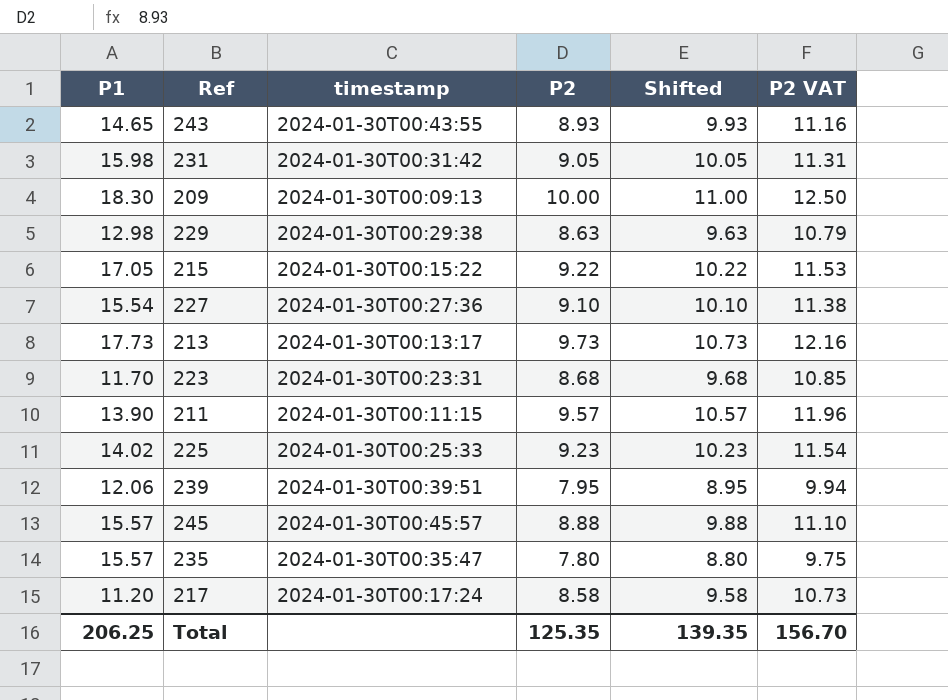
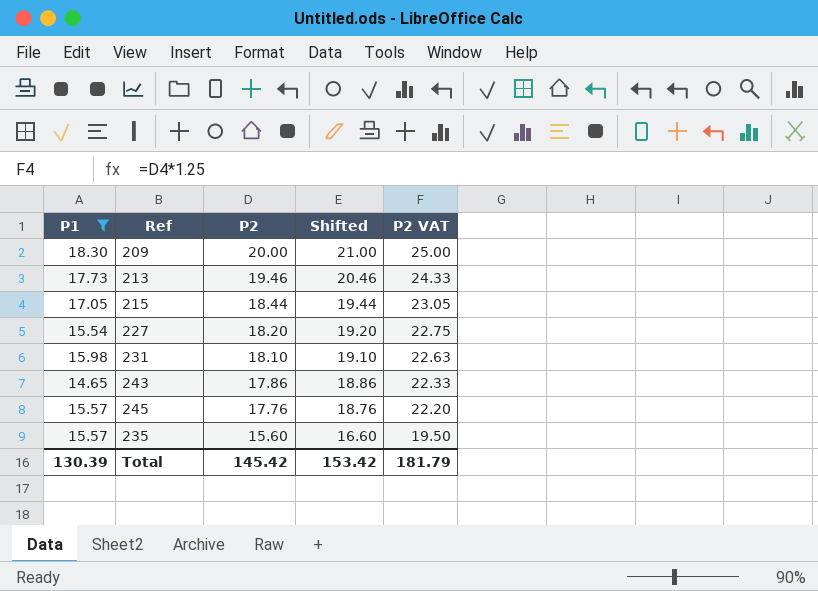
filter: none -> P1 >= 14.65
row order: none -> P2 descending
column timestamp | position: 3 -> none
209 | P2: 10.00 -> 20.00
209 | Shifted: 11.00 -> 21.00
209 | P2 VAT: 12.50 -> 25.00
213 | P2: 9.73 -> 19.46
213 | Shifted: 10.73 -> 20.46
213 | P2 VAT: 12.16 -> 24.33
215 | P2: 9.22 -> 18.44
215 | Shifted: 10.22 -> 19.44
215 | P2 VAT: 11.53 -> 23.05
227 | P2: 9.10 -> 18.20
227 | Shifted: 10.10 -> 19.20
227 | P2 VAT: 11.38 -> 22.75
231 | P2: 9.05 -> 18.10
231 | Shifted: 10.05 -> 19.10
231 | P2 VAT: 11.31 -> 22.63
243 | P2: 8.93 -> 17.86
243 | Shifted: 9.93 -> 18.86
243 | P2 VAT: 11.16 -> 22.33
245 | P2: 8.88 -> 17.76
245 | Shifted: 9.88 -> 18.76
245 | P2 VAT: 11.10 -> 22.20
235 | P2: 7.80 -> 15.60
235 | Shifted: 8.80 -> 16.60
235 | P2 VAT: 9.75 -> 19.50
Total | P1: 206.25 -> 130.39
Total | P2: 125.35 -> 145.42
Total | Shifted: 139.35 -> 153.42
Total | P2 VAT: 156.70 -> 181.79

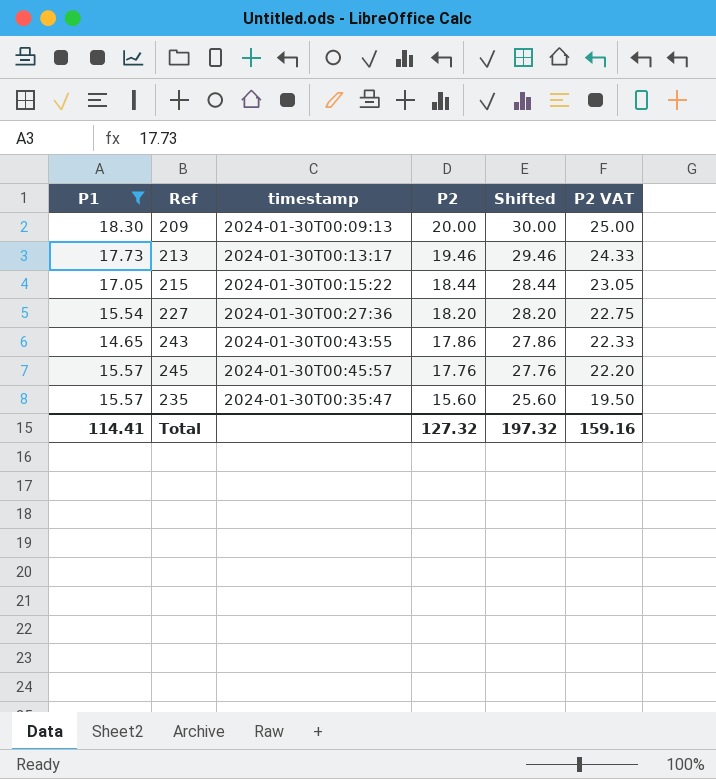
column timestamp | position: none -> 3
column Shifted | formula: [P2] + 1 -> [P2] + 10
row 231: 15.98 | 18.10 | 19.10 | 22.63 -> none
Total | P1: 130.39 -> 114.41
Total | P2: 145.42 -> 127.32
Total | Shifted: 153.42 -> 197.32
Total | P2 VAT: 181.79 -> 159.16

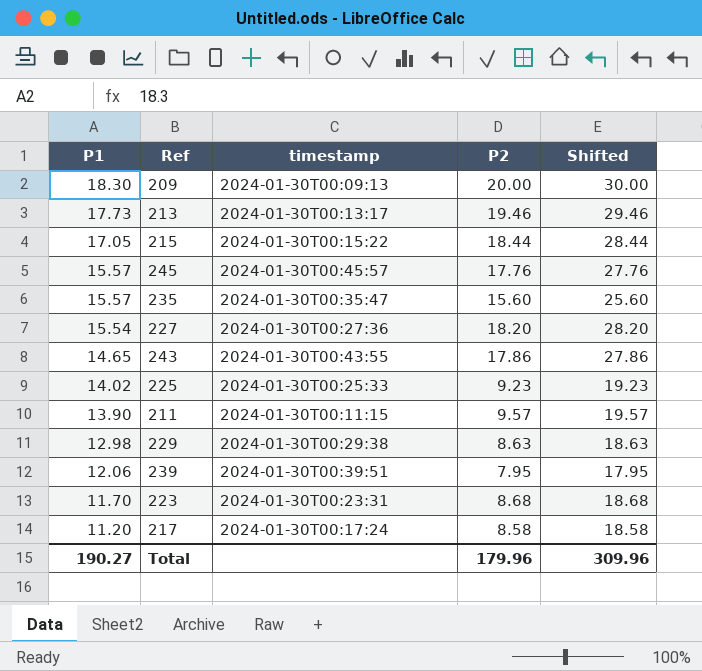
filter: P1 >= 14.65 -> none
row order: P2 descending -> P1 descending
column P2 VAT | formula: [P2] * 1.25 -> none
Total | P1: 114.41 -> 190.27
Total | P2: 127.32 -> 179.96
Total | Shifted: 197.32 -> 309.96

